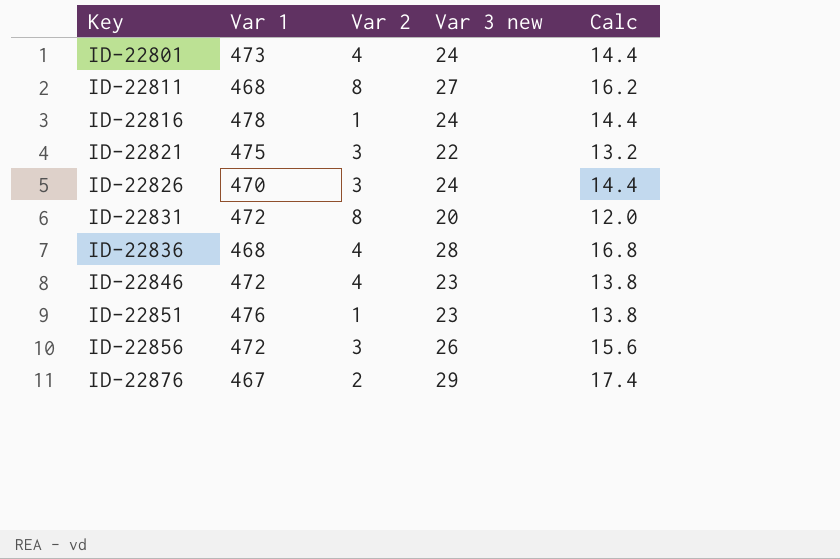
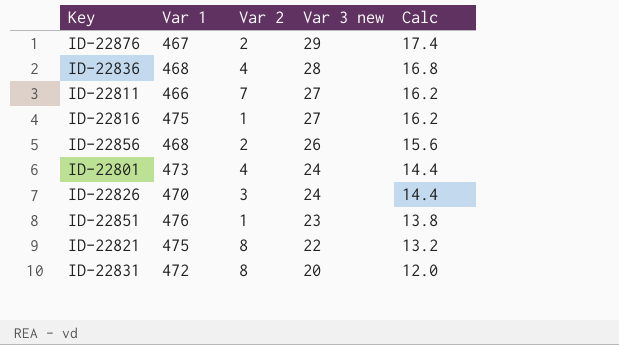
row order: Key ascending -> Var 3 new descending
row ID-22846: 472 | 4 | 23 | 13.8 -> none
ID-22811 | Var 1: 468 -> 466
ID-22811 | Var 2: 8 -> 7
ID-22816 | Var 1: 478 -> 475
ID-22816 | Var 3 new: 24 -> 27
ID-22816 | Calc: 14.4 -> 16.2
ID-22856 | Var 1: 472 -> 468
ID-22856 | Var 2: 3 -> 2
ID-22821 | Var 2: 3 -> 8

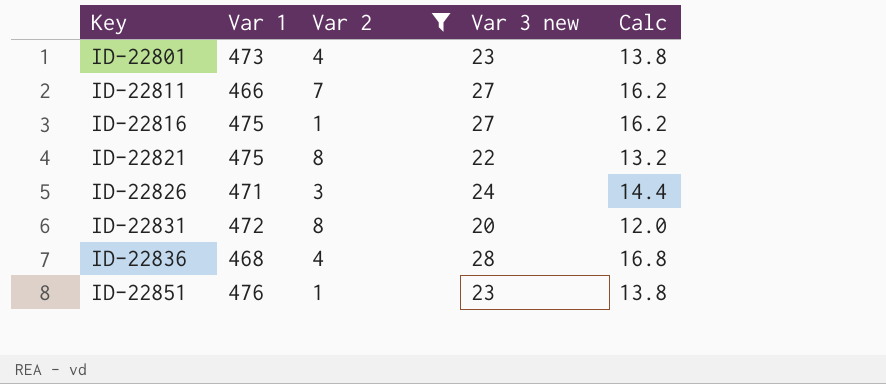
filter: none -> Var 2 != 2
row order: Var 3 new descending -> Key ascending
ID-22801 | Var 3 new: 24 -> 23
ID-22801 | Calc: 14.4 -> 13.8
ID-22826 | Var 1: 470 -> 471

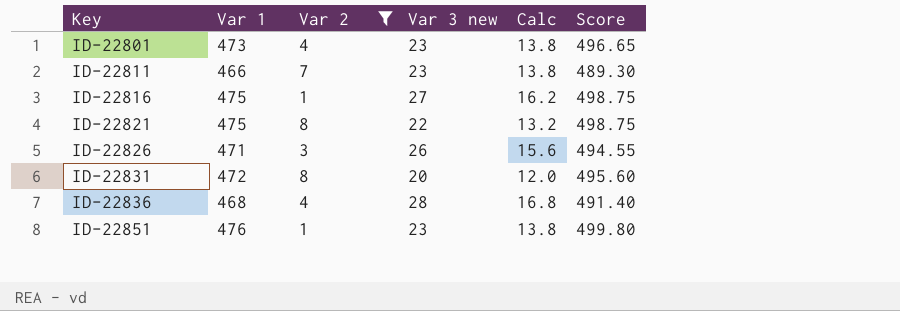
column Score | formula: none -> [Var 1] * 1.05
ID-22811 | Var 3 new: 27 -> 23
ID-22811 | Calc: 16.2 -> 13.8
ID-22826 | Var 3 new: 24 -> 26
ID-22826 | Calc: 14.4 -> 15.6

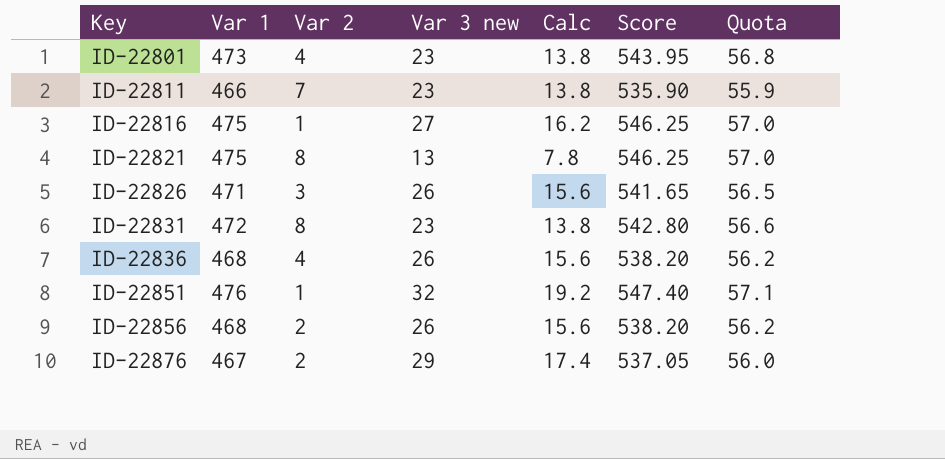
filter: Var 2 != 2 -> none
column Score | formula: [Var 1] * 1.05 -> [Var 1] * 1.15
column Quota | formula: none -> [Var 1] * 0.12
ID-22821 | Var 3 new: 22 -> 13
ID-22821 | Calc: 13.2 -> 7.8
ID-22831 | Var 3 new: 20 -> 23
ID-22831 | Calc: 12.0 -> 13.8
ID-22836 | Var 3 new: 28 -> 26
ID-22836 | Calc: 16.8 -> 15.6
ID-22851 | Var 3 new: 23 -> 32
ID-22851 | Calc: 13.8 -> 19.2

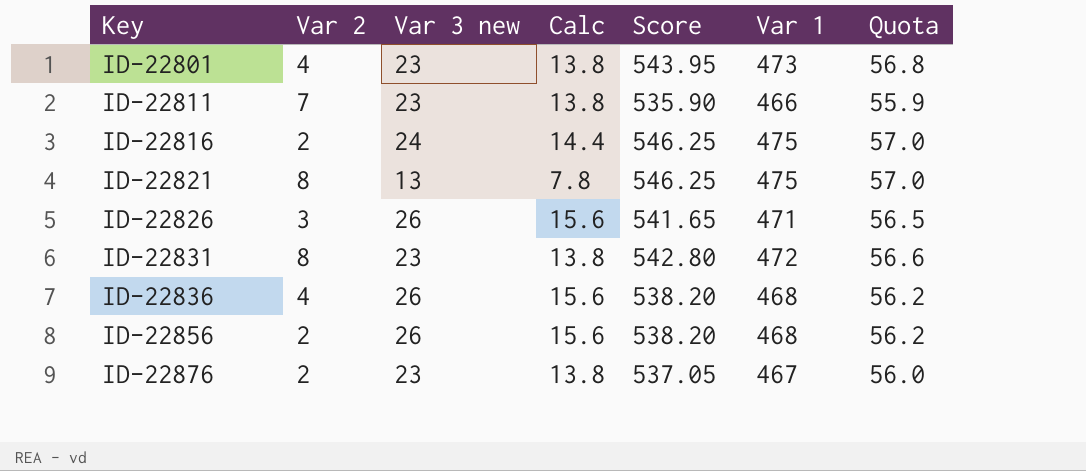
column Var 1 | position: 2 -> 6
row ID-22851: 476 | 1 | 32 | 19.2 | 547.40 | 57.1 -> none
ID-22816 | Var 2: 1 -> 2
ID-22816 | Var 3 new: 27 -> 24
ID-22816 | Calc: 16.2 -> 14.4
ID-22876 | Var 3 new: 29 -> 23
ID-22876 | Calc: 17.4 -> 13.8

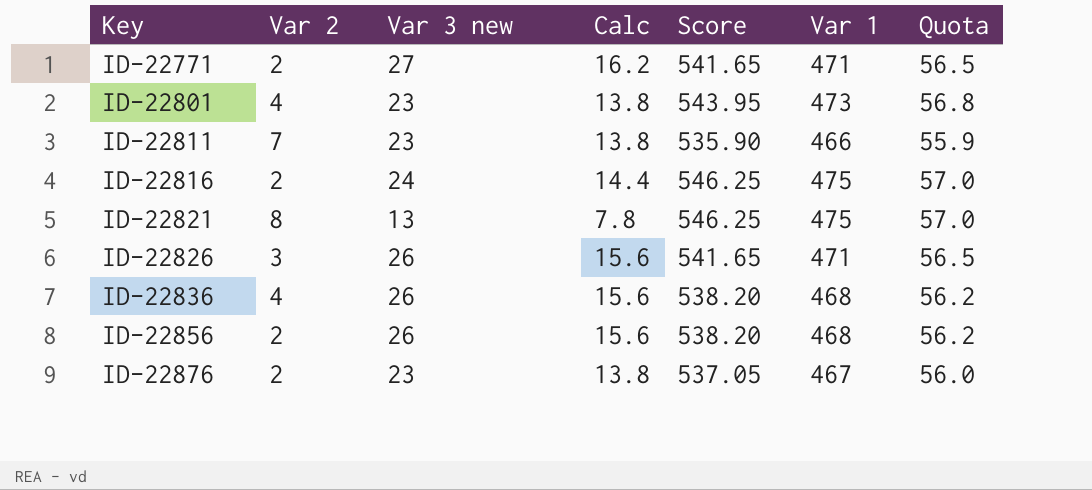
row ID-22831: 8 | 23 | 13.8 | 542.80 | 472 | 56.6 -> none
row ID-22771: none -> 2 | 27 | 16.2 | 541.65 | 471 | 56.5

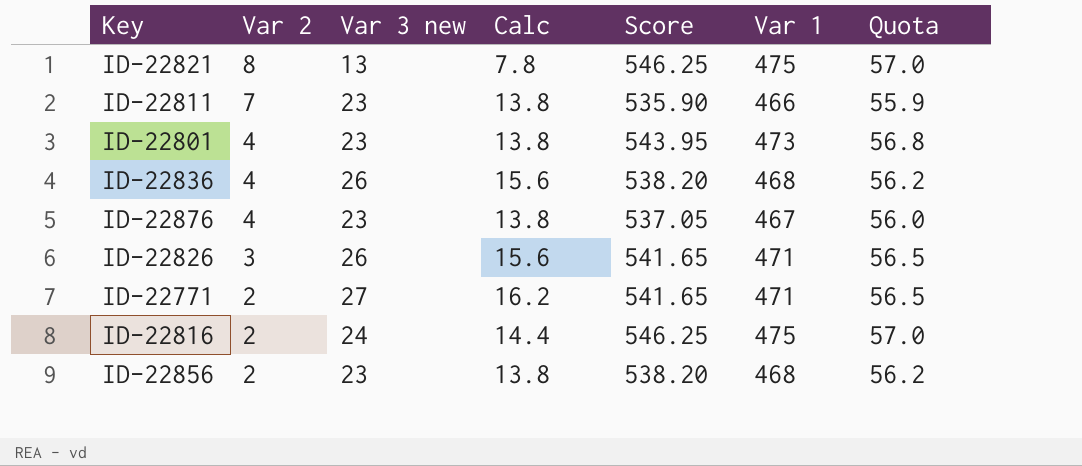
row order: Key ascending -> Var 2 descending
ID-22876 | Var 2: 2 -> 4
ID-22856 | Var 3 new: 26 -> 23
ID-22856 | Calc: 15.6 -> 13.8

